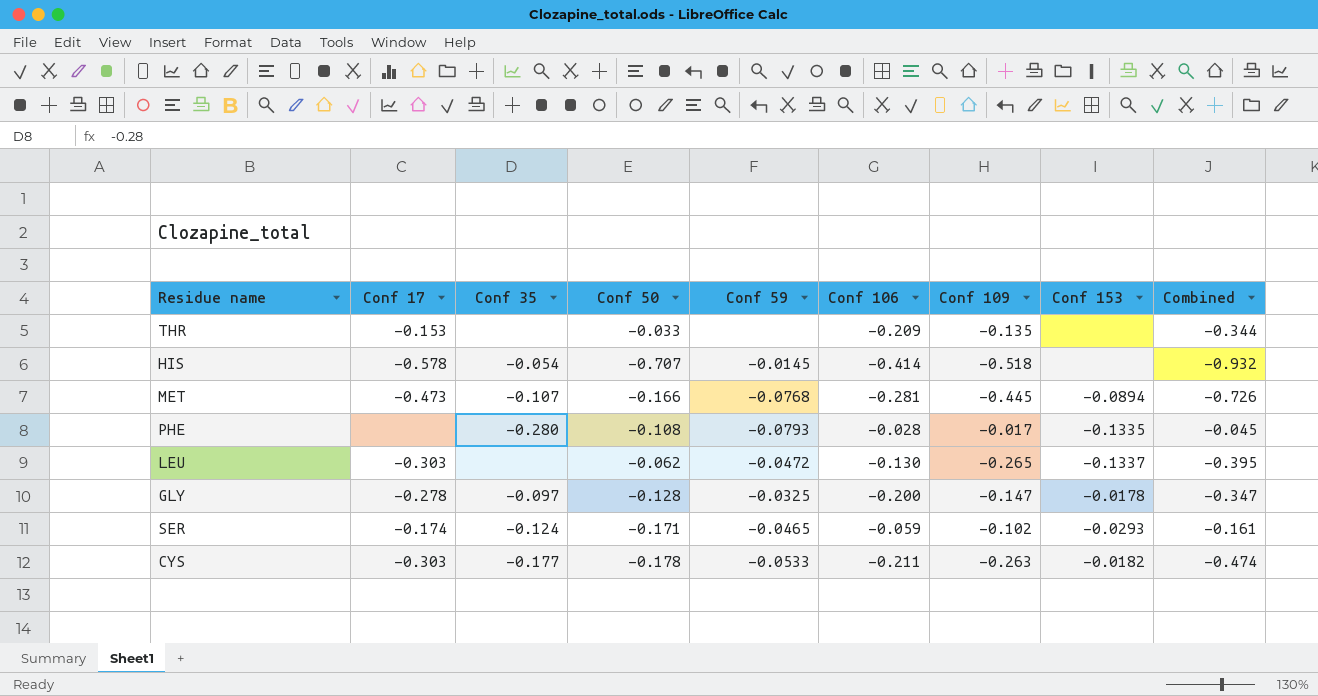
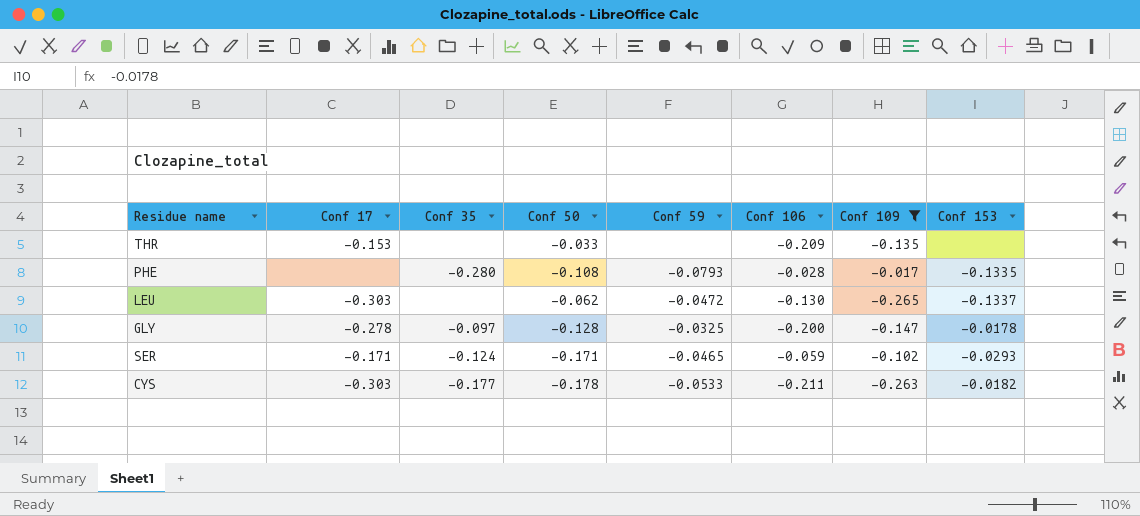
filter: none -> Conf 109 >= -0.265
column Combined | formula: [Conf 106] + [Conf 109] -> none
SER | Conf 17: -0.174 -> -0.171

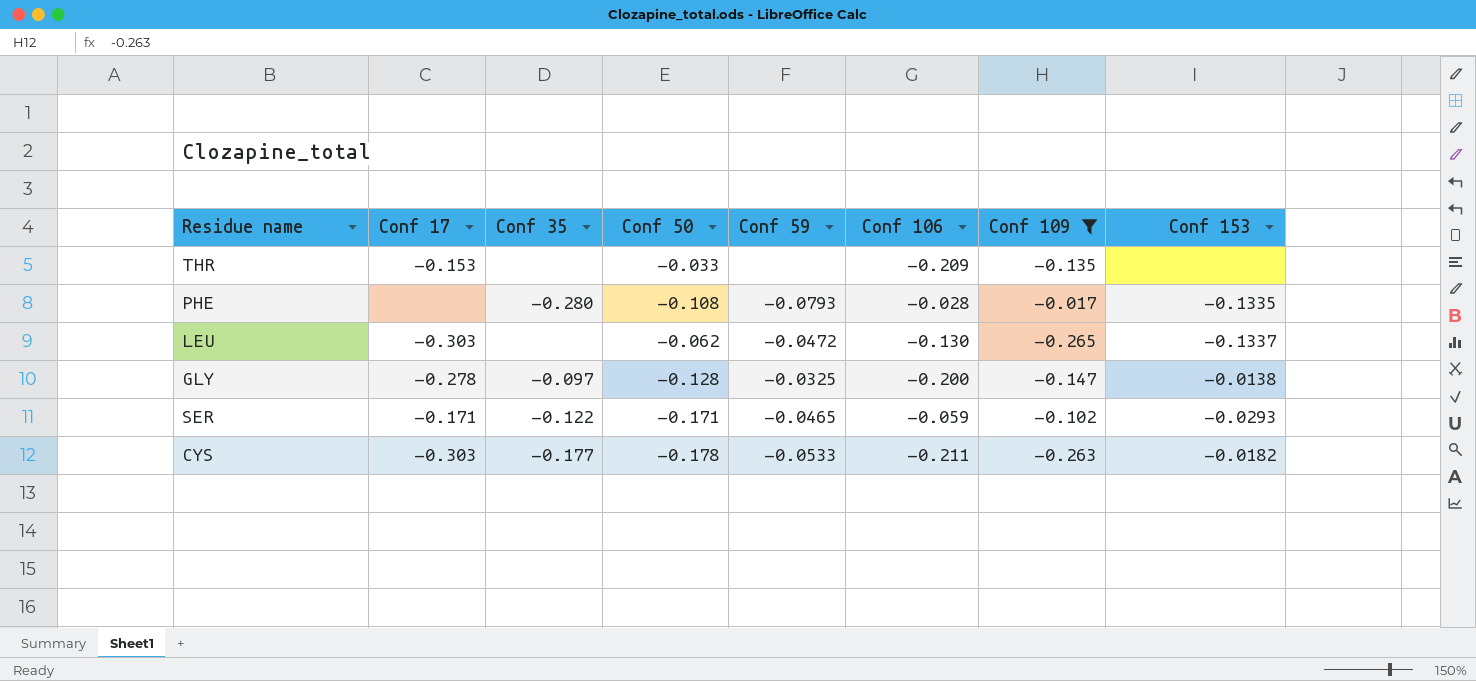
GLY | Conf 153: -0.0178 -> -0.0138
SER | Conf 35: -0.124 -> -0.122

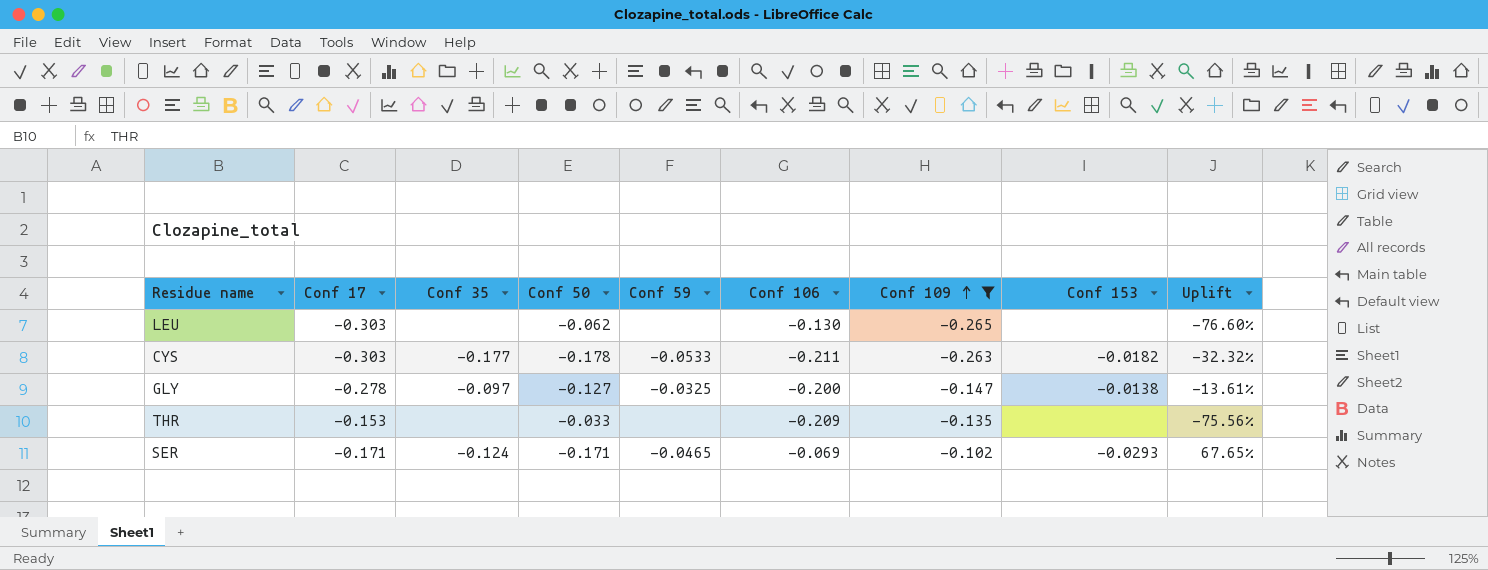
row order: none -> Conf 109 ascending
column Uplift | formula: none -> ([Conf 50] - [Conf 109]) / [Conf 109]
row PHE: none | -0.280 | -0.108 | -0.0793 | -0.028 | -0.017 | -0.1335 -> none
LEU | Conf 59: -0.0472 -> none
LEU | Conf 153: -0.1337 -> none
GLY | Conf 50: -0.128 -> -0.127
SER | Conf 35: -0.122 -> -0.124
SER | Conf 106: -0.059 -> -0.069

